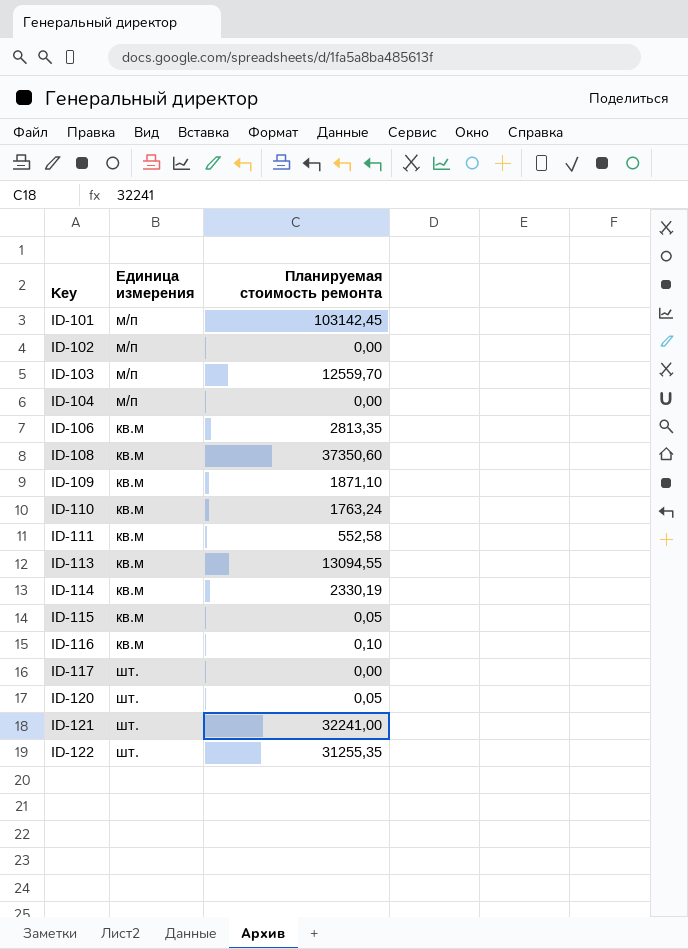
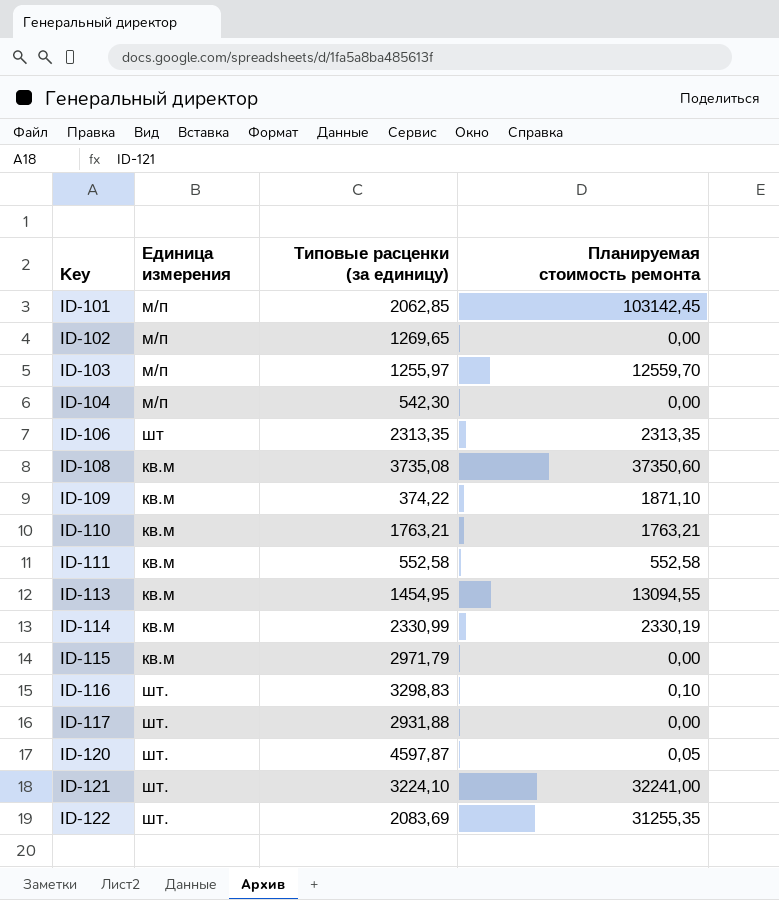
column Типовые расценки (за единицу) | position: none -> 3
ID-106 | Единица измерения: кв.м -> шт
ID-106 | Планируемая стоимость ремонта: 2813,35 -> 2313,35
ID-110 | Планируемая стоимость ремонта: 1763,24 -> 1763,21
ID-115 | Планируемая стоимость ремонта: 0,05 -> 0,00
ID-116 | Единица измерения: кв.м -> шт.

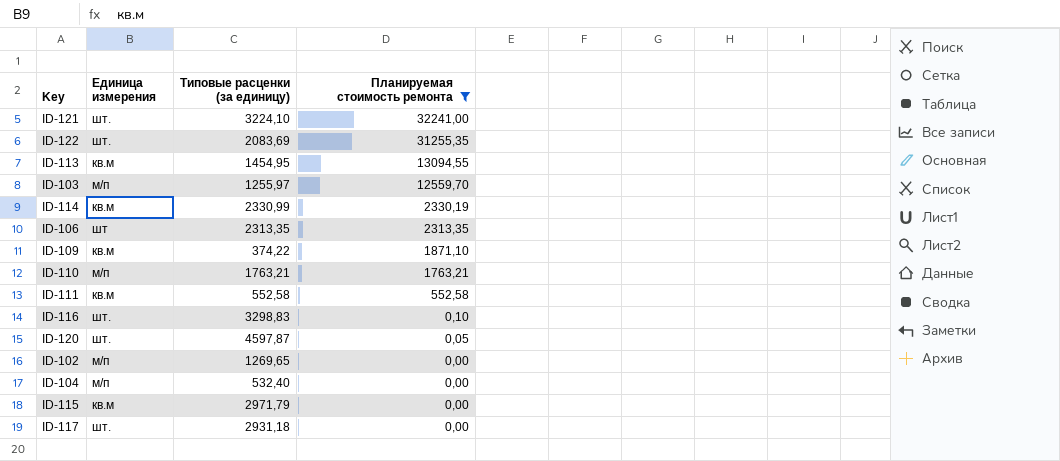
filter: none -> Планируемая стоимость ремонта <= 32241,00
row order: Key ascending -> Планируемая стоимость ремонта descending
ID-110 | Единица измерения: кв.м -> м/п
ID-104 | Типовые расценки (за единицу): 542,30 -> 532,40
ID-117 | Типовые расценки (за единицу): 2931,88 -> 2931,18

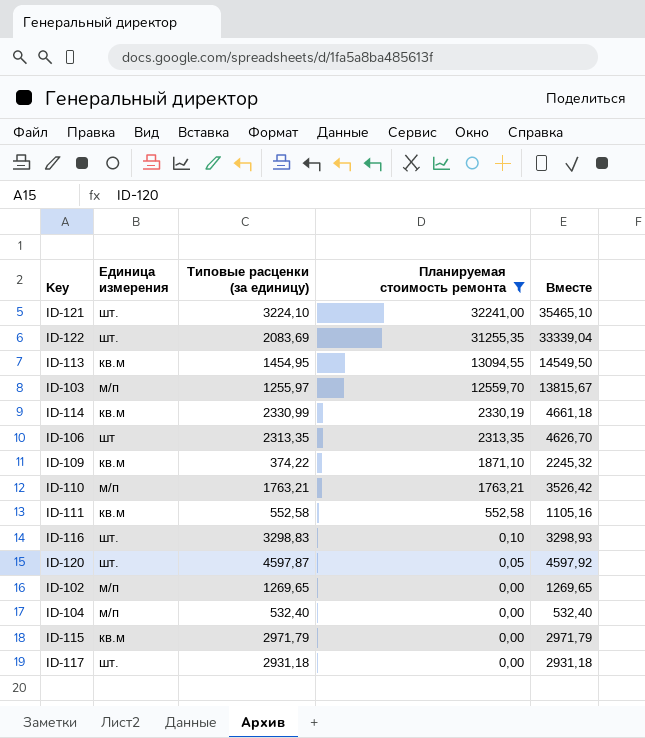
column Вместе | formula: none -> [Типовые расценки (за единицу)] + [Планируемая стоимость ремонта]

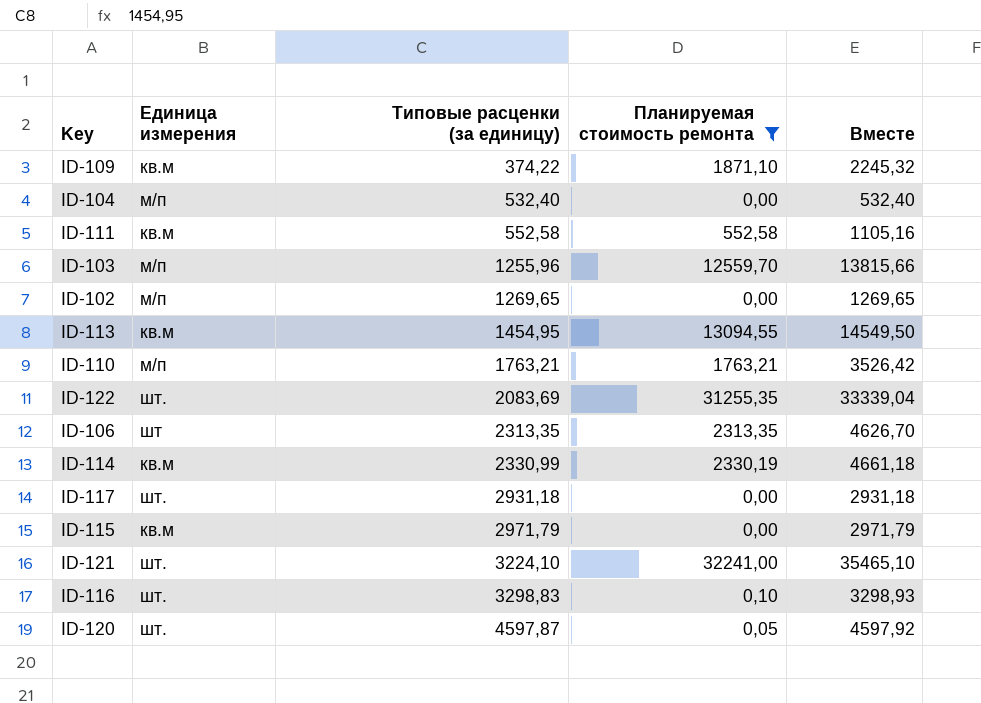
row order: Планируемая стоимость ремонта descending -> Типовые расценки (за единицу) ascending
ID-103 | Типовые расценки (за единицу): 1255,97 -> 1255,96
ID-103 | Вместе: 13815,67 -> 13815,66

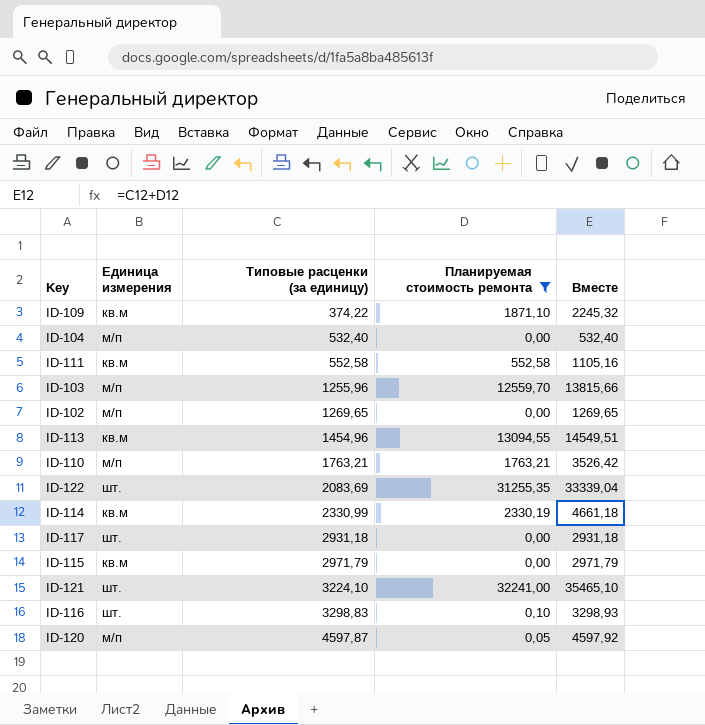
row ID-106: шт | 2313,35 | 2313,35 | 4626,70 -> none
ID-113 | Типовые расценки (за единицу): 1454,95 -> 1454,96
ID-113 | Вместе: 14549,50 -> 14549,51
ID-120 | Единица измерения: шт. -> м/п

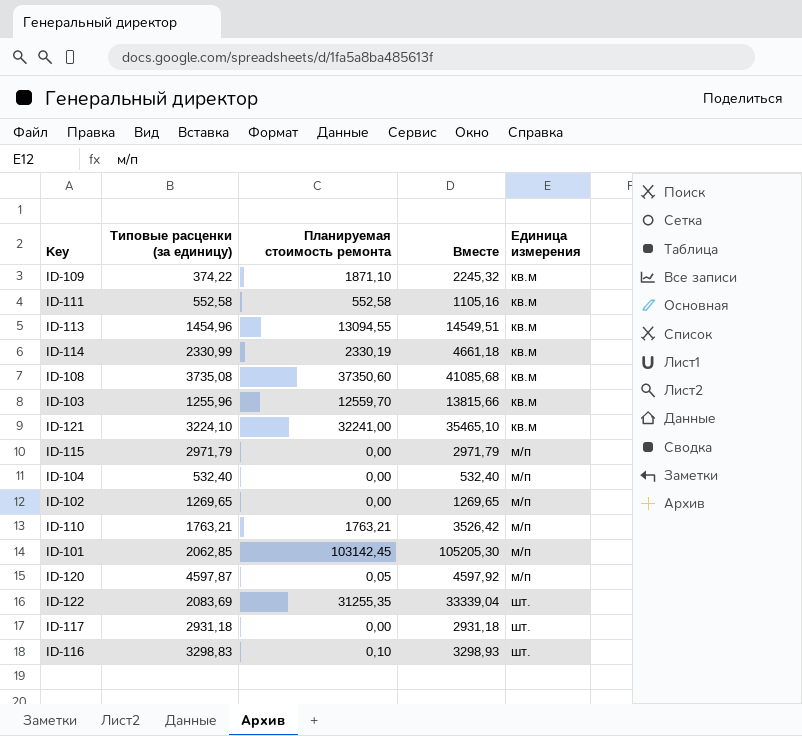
filter: Планируемая стоимость ремонта <= 32241,00 -> none
row order: Типовые расценки (за единицу) ascending -> Единица измерения ascending
column Единица измерения | position: 2 -> 5
ID-103 | Единица измерения: м/п -> кв.м
ID-121 | Единица измерения: шт. -> кв.м
ID-115 | Единица измерения: кв.м -> м/п

